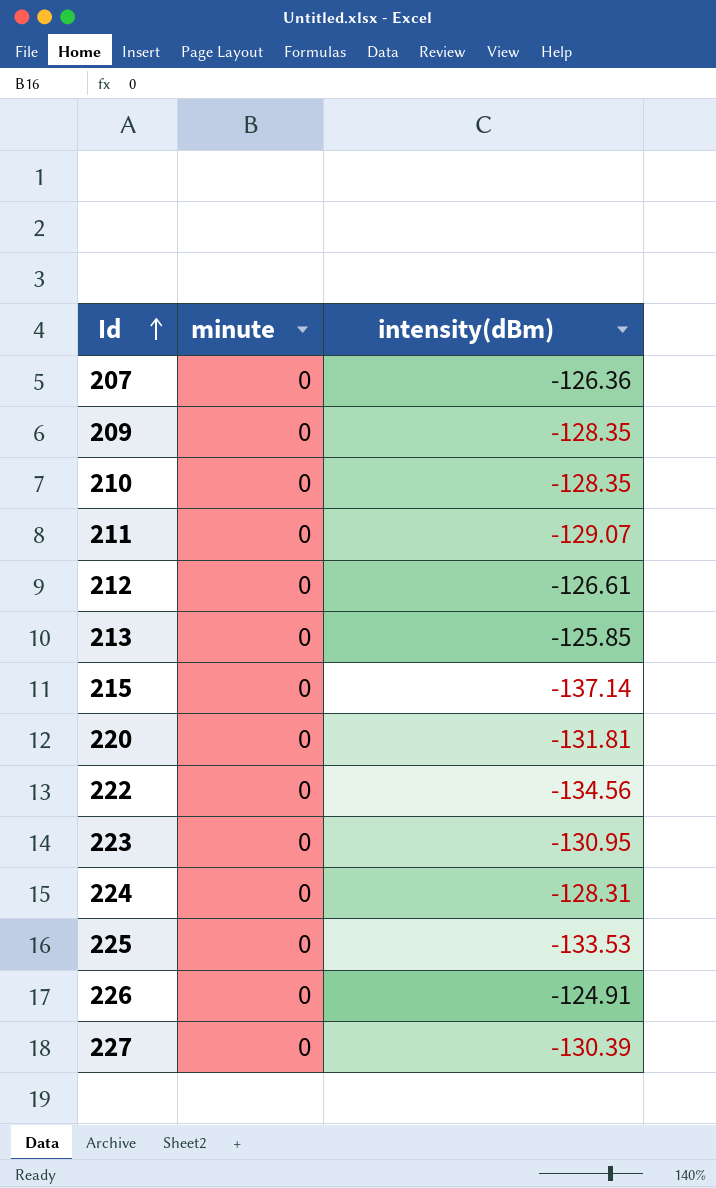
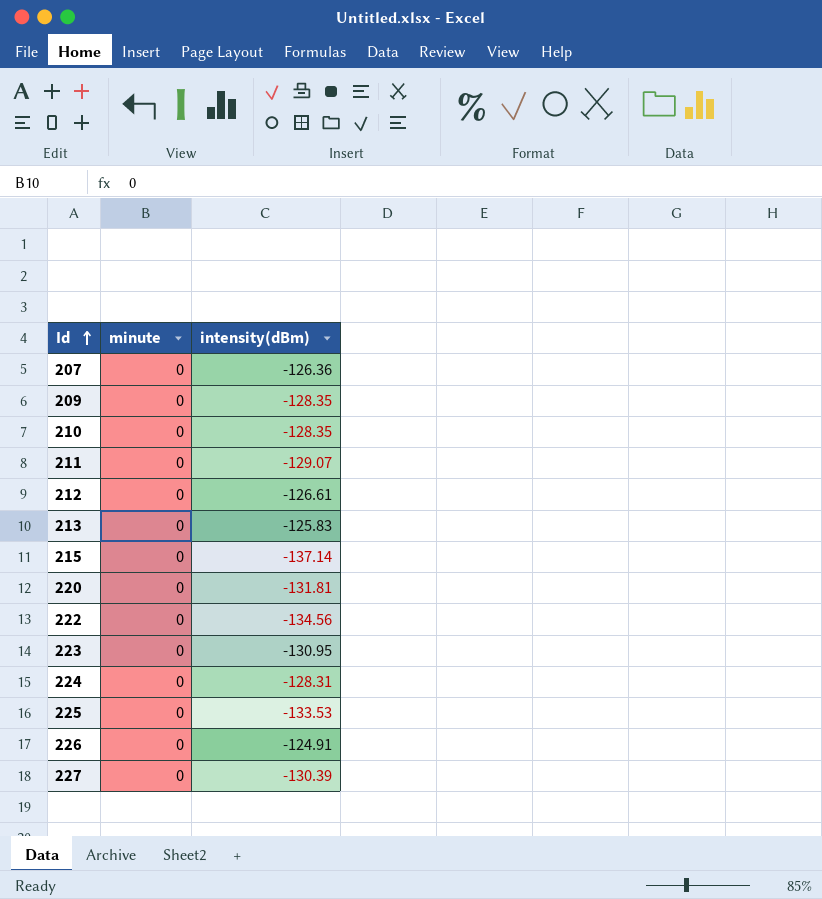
213 | intensity(dBm): -125.85 -> -125.83

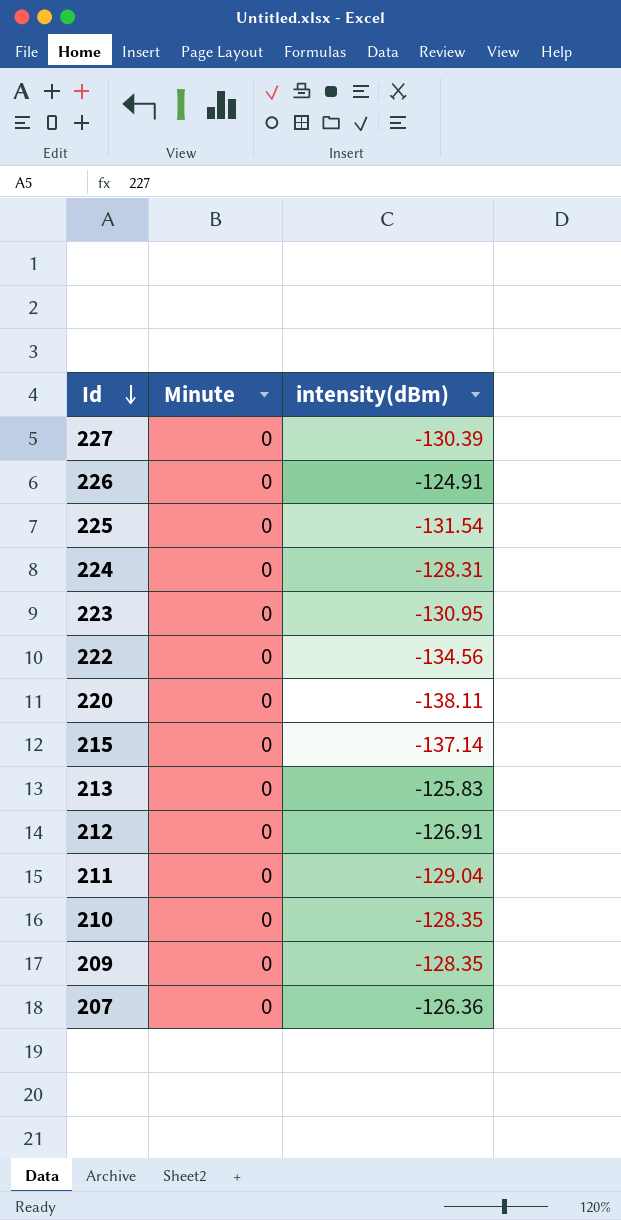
row order: Id ascending -> Id descending
column name: minute -> Minute
225 | intensity(dBm): -133.53 -> -131.54
220 | intensity(dBm): -131.81 -> -138.11
212 | intensity(dBm): -126.61 -> -126.91
211 | intensity(dBm): -129.07 -> -129.04

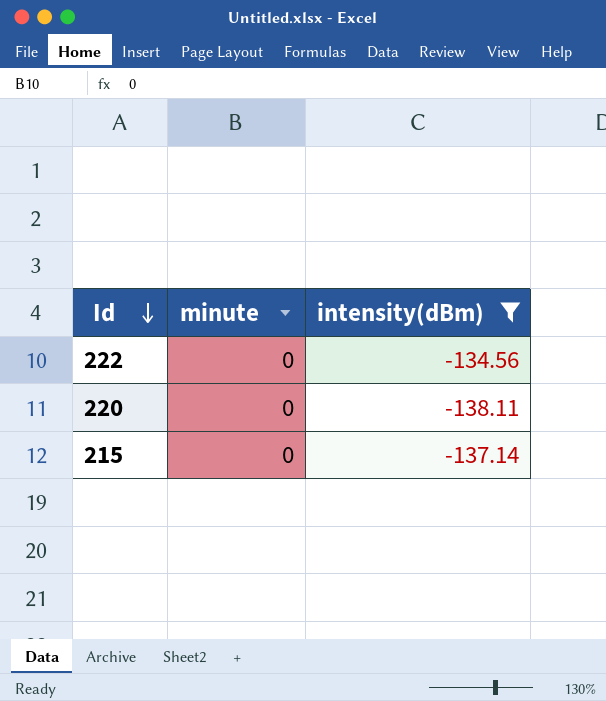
filter: none -> intensity(dBm) <= -134.56
column name: Minute -> minute

